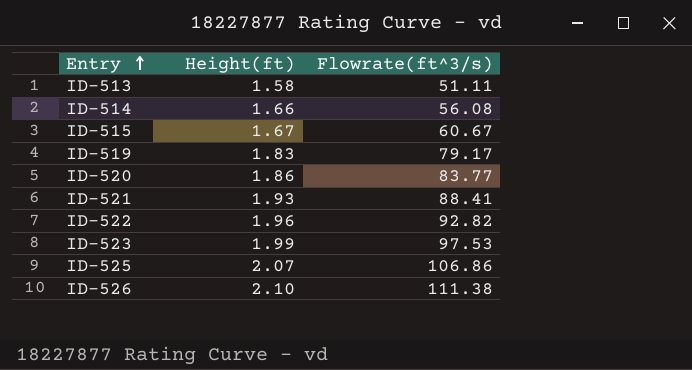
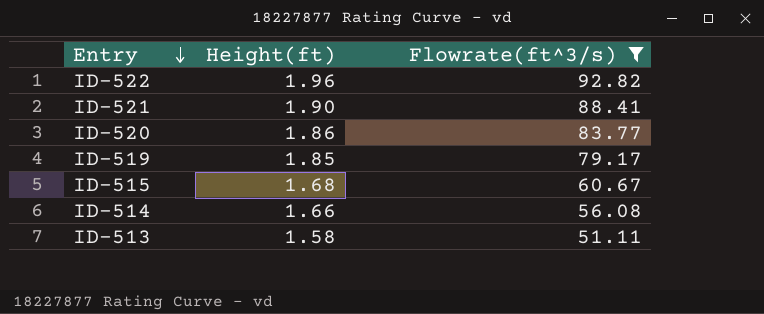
filter: none -> Flowrate(ft^3/s) <= 92.82
row order: Entry ascending -> Entry descending
ID-521 | Height(ft): 1.93 -> 1.90
ID-519 | Height(ft): 1.83 -> 1.85
ID-515 | Height(ft): 1.67 -> 1.68

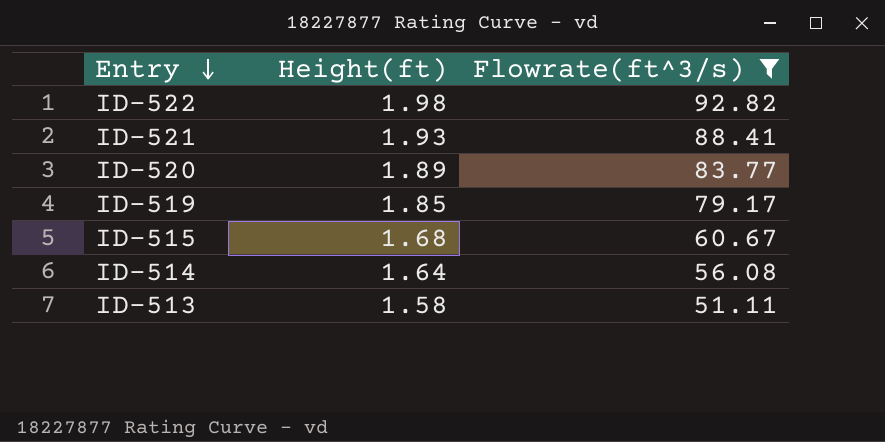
ID-522 | Height(ft): 1.96 -> 1.98
ID-521 | Height(ft): 1.90 -> 1.93
ID-520 | Height(ft): 1.86 -> 1.89
ID-514 | Height(ft): 1.66 -> 1.64

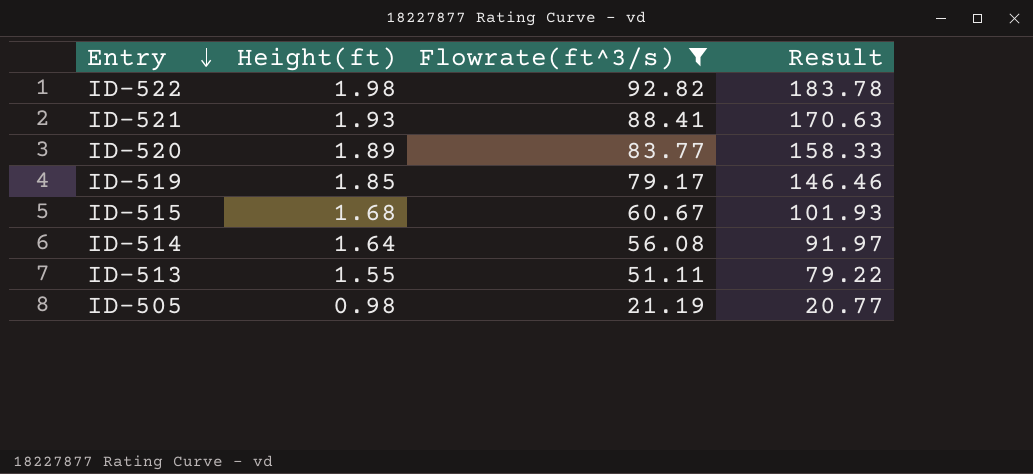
column Result | formula: none -> [Height(ft)] * [Flowrate(ft^3/s)]
ID-513 | Height(ft): 1.58 -> 1.55
row ID-505: none -> 0.98 | 21.19 | 20.77

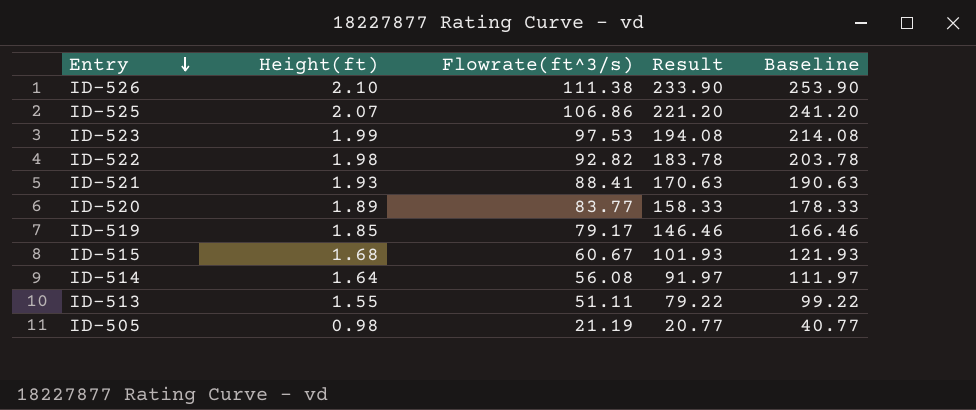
filter: Flowrate(ft^3/s) <= 92.82 -> none
column Baseline | formula: none -> [Result] + 20

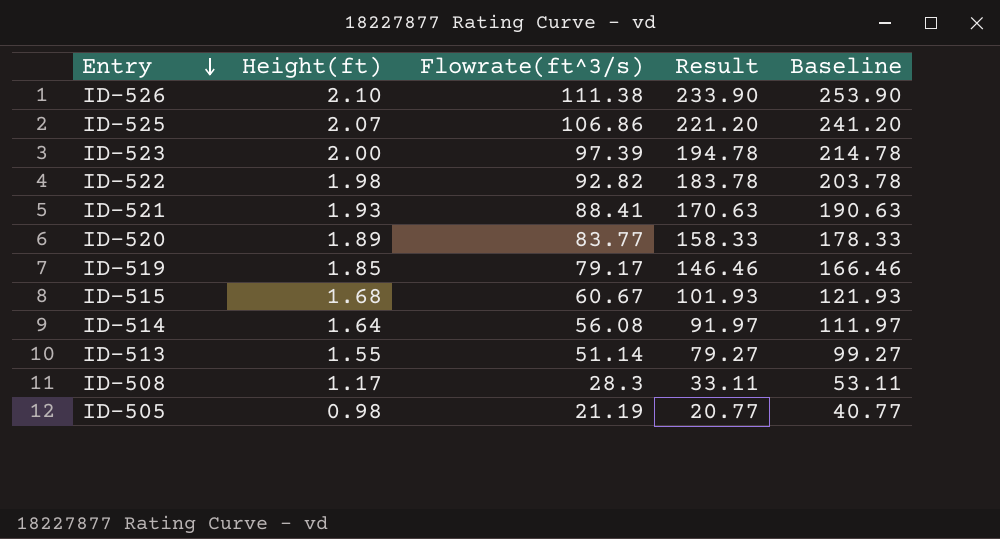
ID-523 | Height(ft): 1.99 -> 2.00
ID-523 | Flowrate(ft^3/s): 97.53 -> 97.39
ID-523 | Result: 194.08 -> 194.78
ID-523 | Baseline: 214.08 -> 214.78
ID-513 | Flowrate(ft^3/s): 51.11 -> 51.14
ID-513 | Result: 79.22 -> 79.27
ID-513 | Baseline: 99.22 -> 99.27
row ID-508: none -> 1.17 | 28.3 | 33.11 | 53.11

